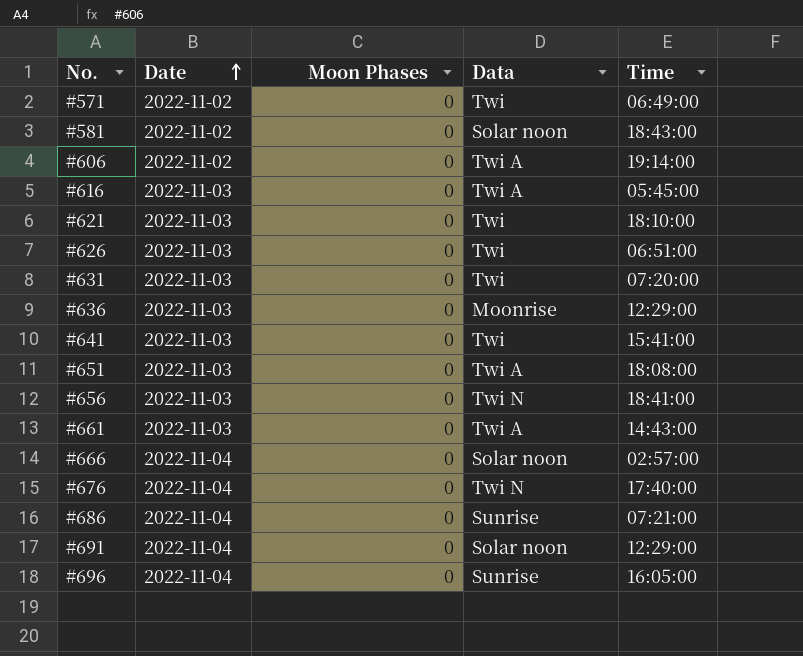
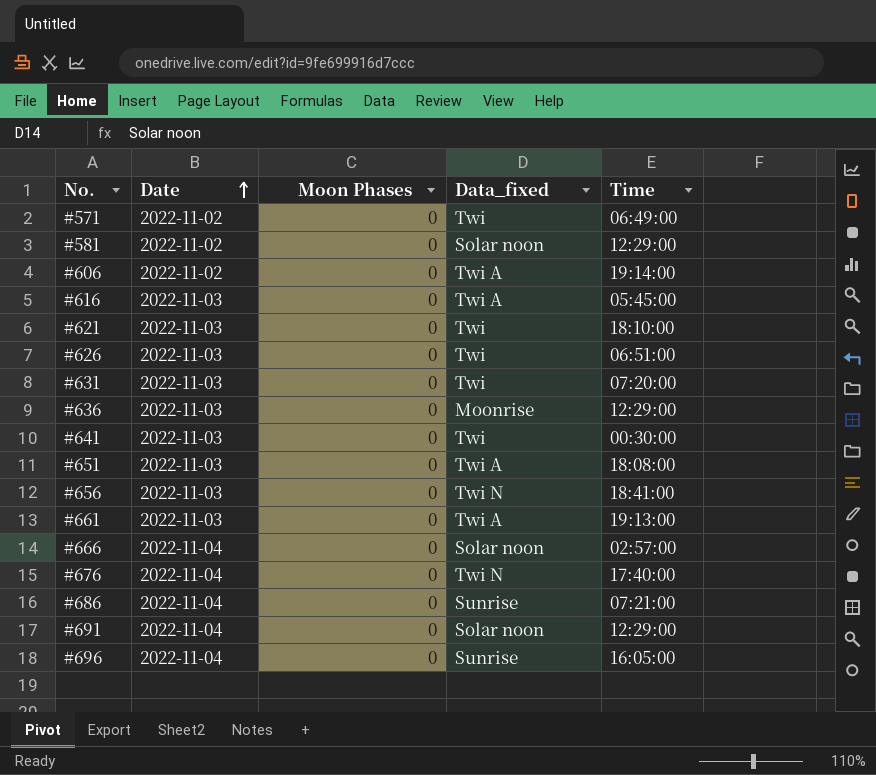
column name: Data -> Data_fixed
#581 | Time: 18:43:00 -> 12:29:00
#641 | Time: 15:41:00 -> 00:30:00
#661 | Time: 14:43:00 -> 19:13:00

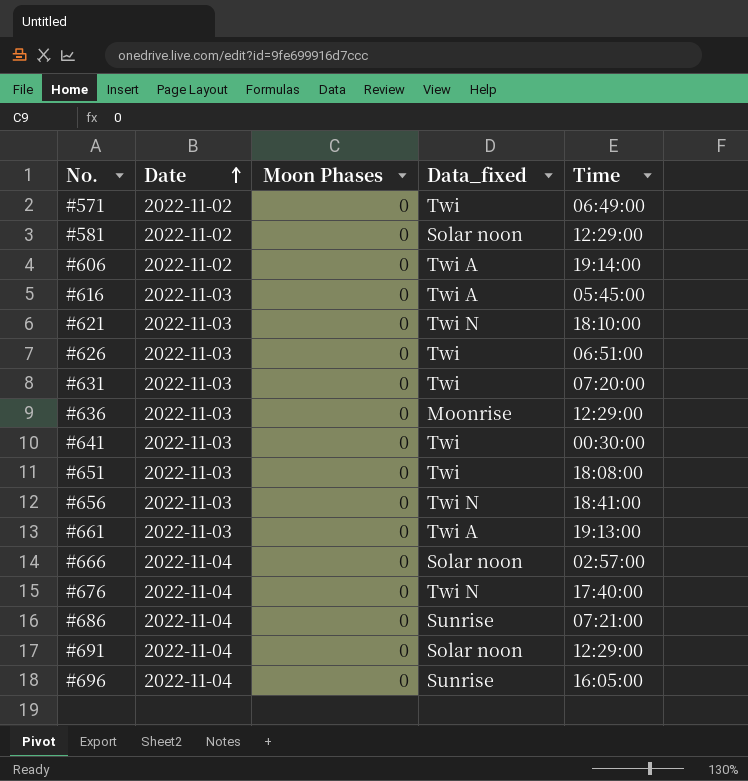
#621 | Data_fixed: Twi -> Twi N
#651 | Data_fixed: Twi A -> Twi

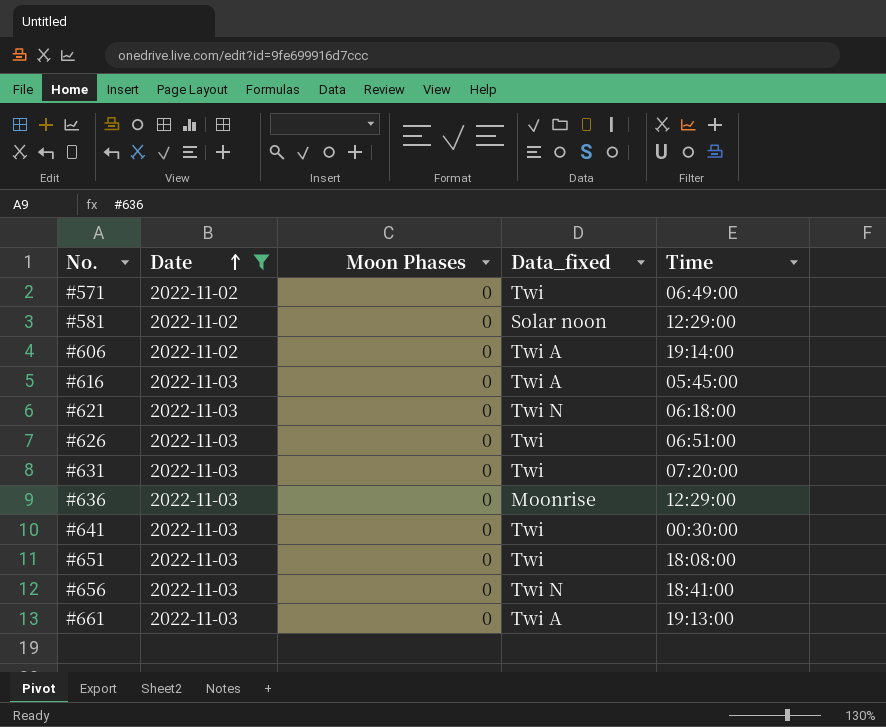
filter: none -> Date != 2022-11-04
#621 | Time: 18:10:00 -> 06:18:00

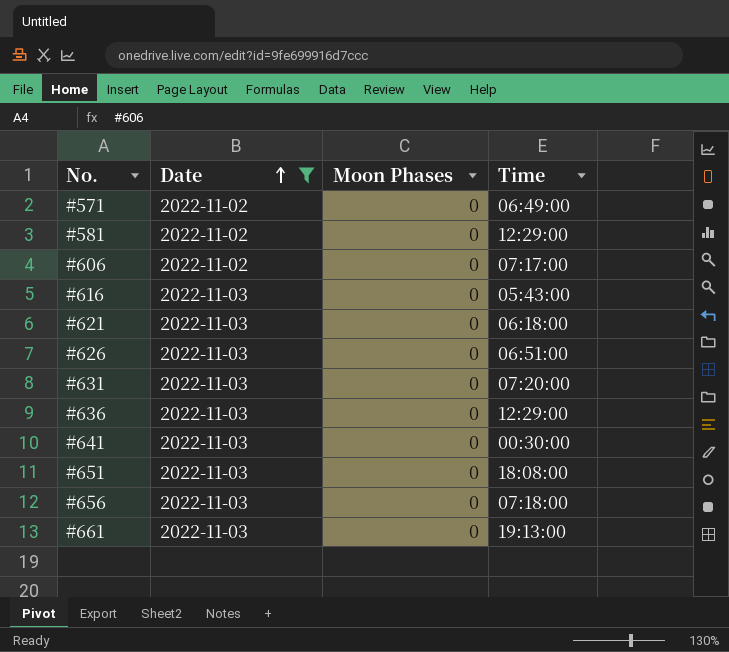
column Data_fixed | position: 4 -> none
#606 | Time: 19:14:00 -> 07:17:00
#616 | Time: 05:45:00 -> 05:43:00
#656 | Time: 18:41:00 -> 07:18:00

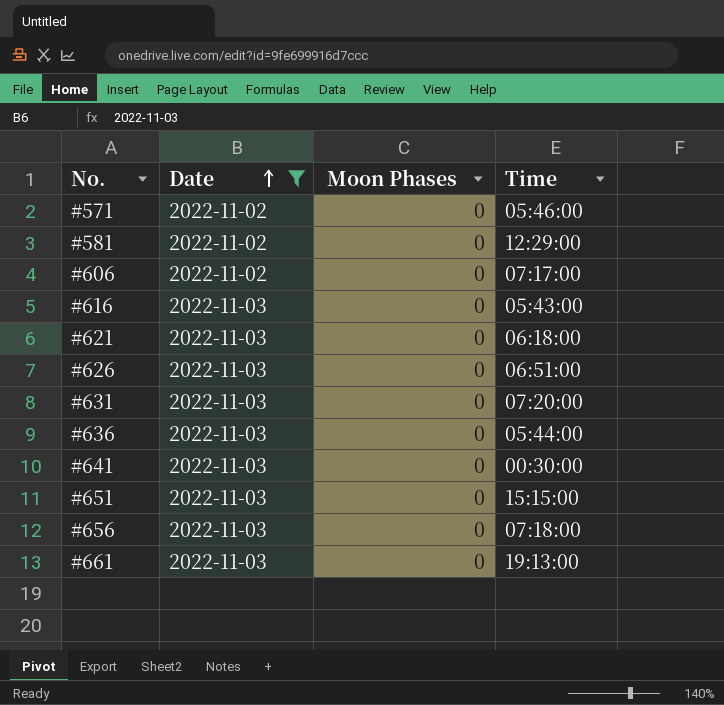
#571 | Time: 06:49:00 -> 05:46:00
#636 | Time: 12:29:00 -> 05:44:00
#651 | Time: 18:08:00 -> 15:15:00

